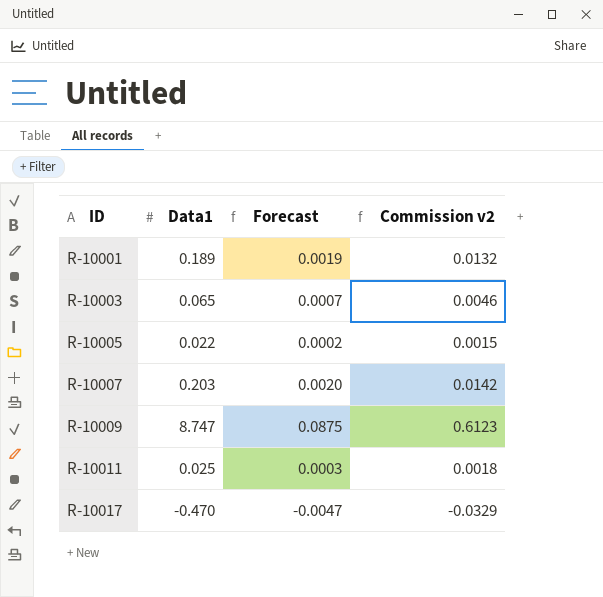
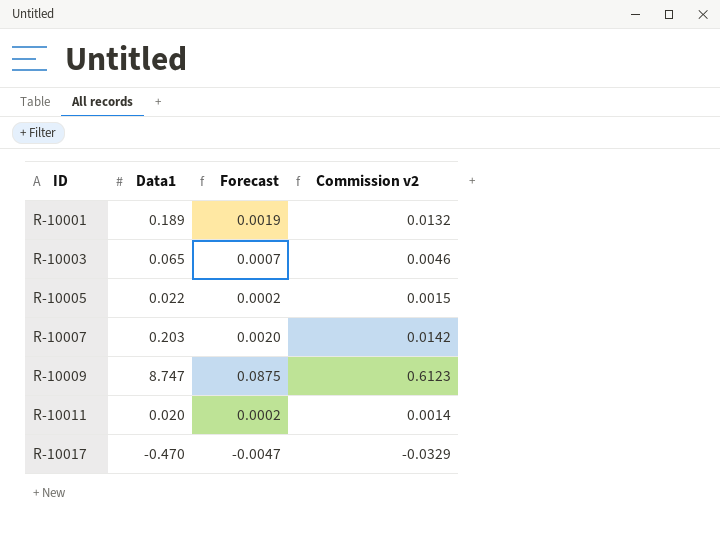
R-10011 | Data1: 0.025 -> 0.020
R-10011 | Forecast: 0.0003 -> 0.0002
R-10011 | Commission v2: 0.0018 -> 0.0014

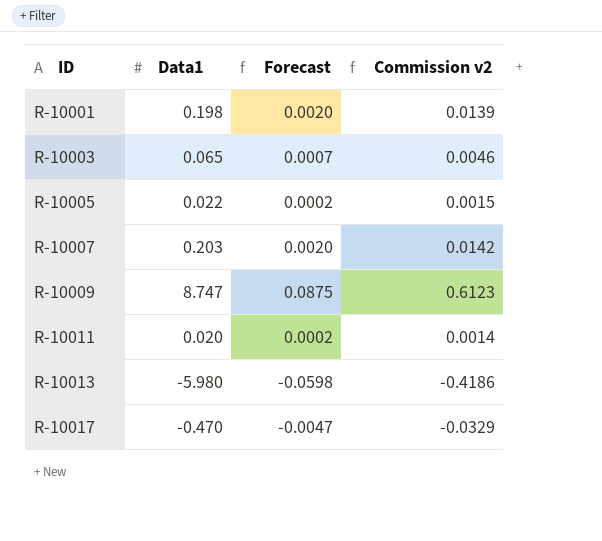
R-10001 | Data1: 0.189 -> 0.198
R-10001 | Forecast: 0.0019 -> 0.0020
R-10001 | Commission v2: 0.0132 -> 0.0139
row R-10013: none -> -5.980 | -0.0598 | -0.4186

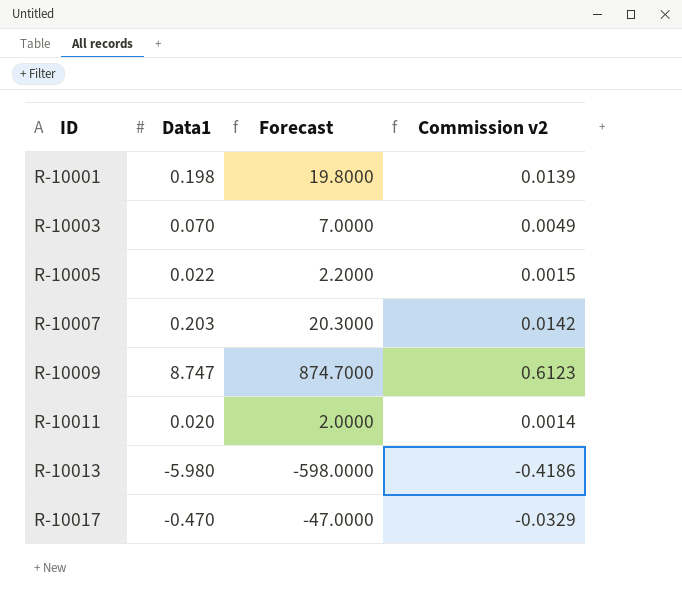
column Forecast | formula: [Data1] * 0.01 -> [Data1] * 100
R-10003 | Data1: 0.065 -> 0.070
R-10003 | Commission v2: 0.0046 -> 0.0049

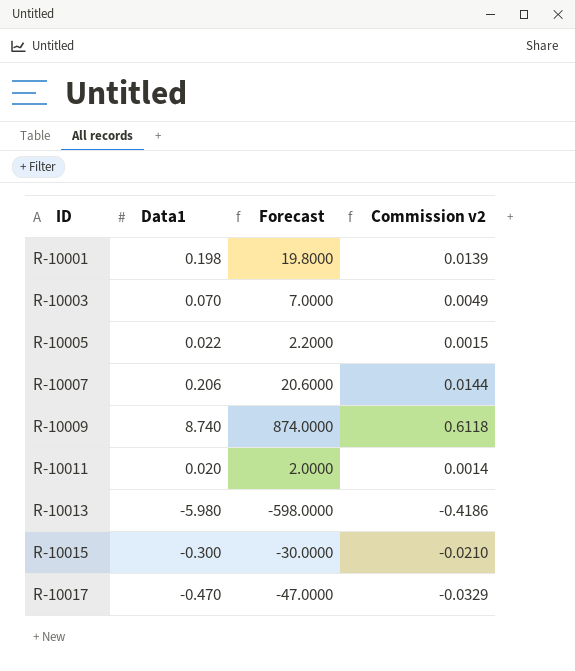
R-10007 | Data1: 0.203 -> 0.206
R-10007 | Forecast: 20.3000 -> 20.6000
R-10007 | Commission v2: 0.0142 -> 0.0144
R-10009 | Data1: 8.747 -> 8.740
R-10009 | Forecast: 874.7000 -> 874.0000
R-10009 | Commission v2: 0.6123 -> 0.6118
row R-10015: none -> -0.300 | -30.0000 | -0.0210

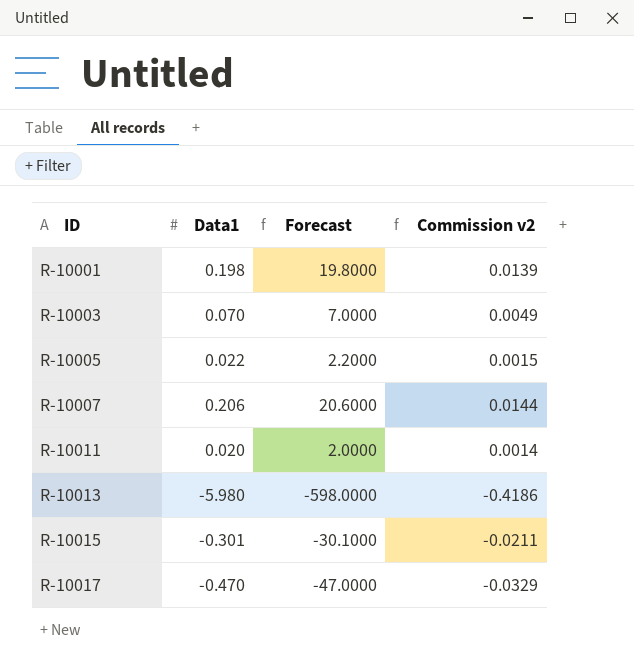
row R-10009: 8.740 | 874.0000 | 0.6118 -> none
R-10015 | Data1: -0.300 -> -0.301
R-10015 | Forecast: -30.0000 -> -30.1000
R-10015 | Commission v2: -0.0210 -> -0.0211

